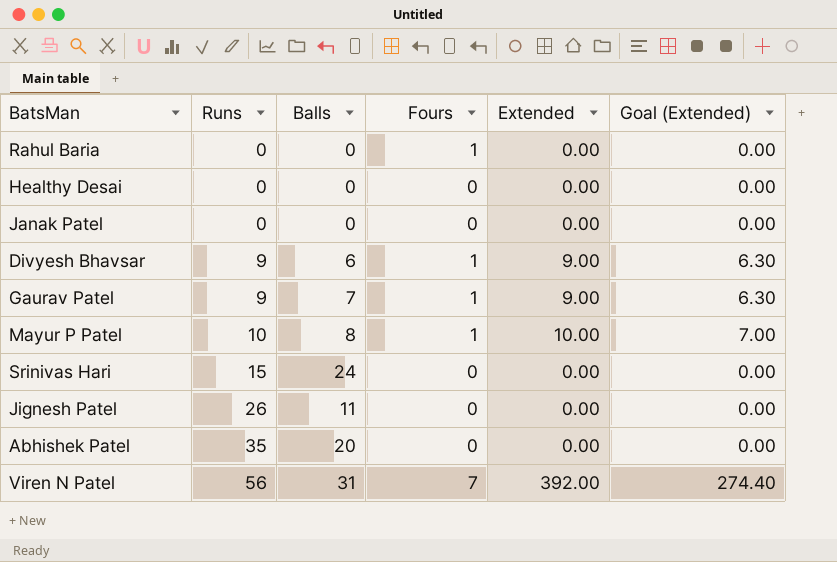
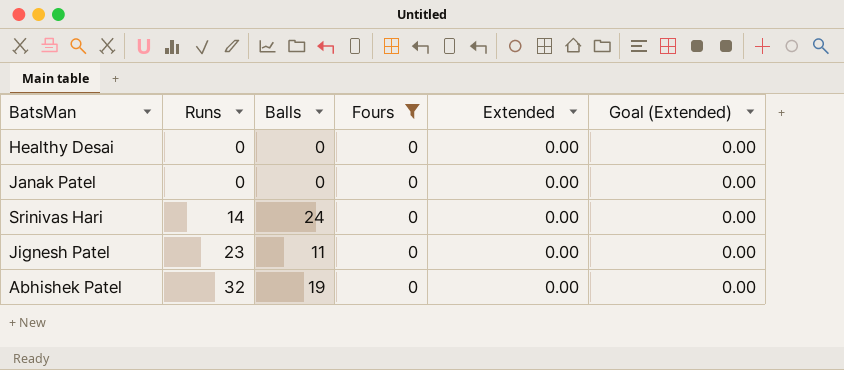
filter: none -> Fours = 0
Srinivas Hari | Runs: 15 -> 14
Jignesh Patel | Runs: 26 -> 23
Abhishek Patel | Runs: 35 -> 32
Abhishek Patel | Balls: 20 -> 19

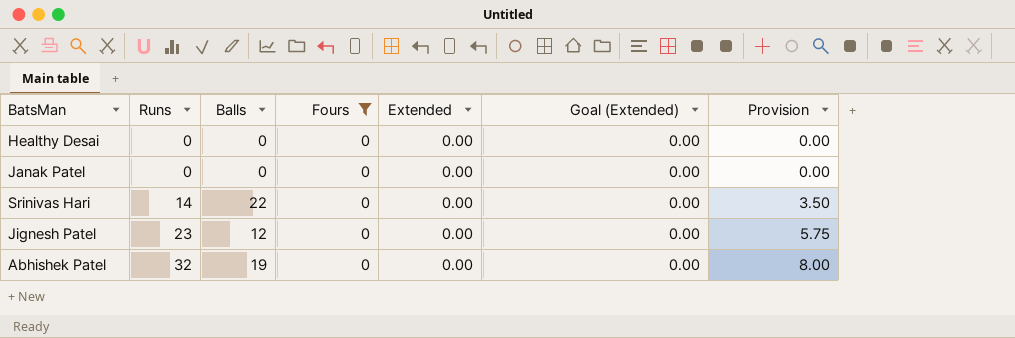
column Provision | formula: none -> [Runs] * 0.25
Srinivas Hari | Balls: 24 -> 22
Jignesh Patel | Balls: 11 -> 12

